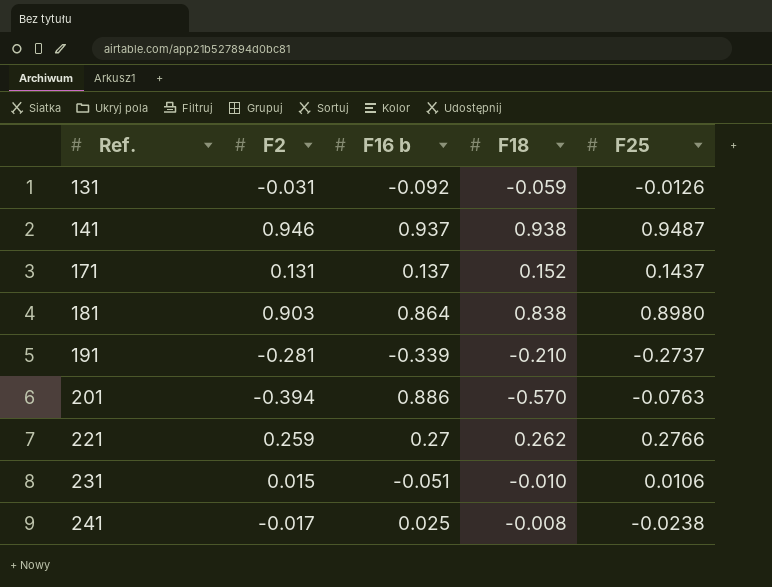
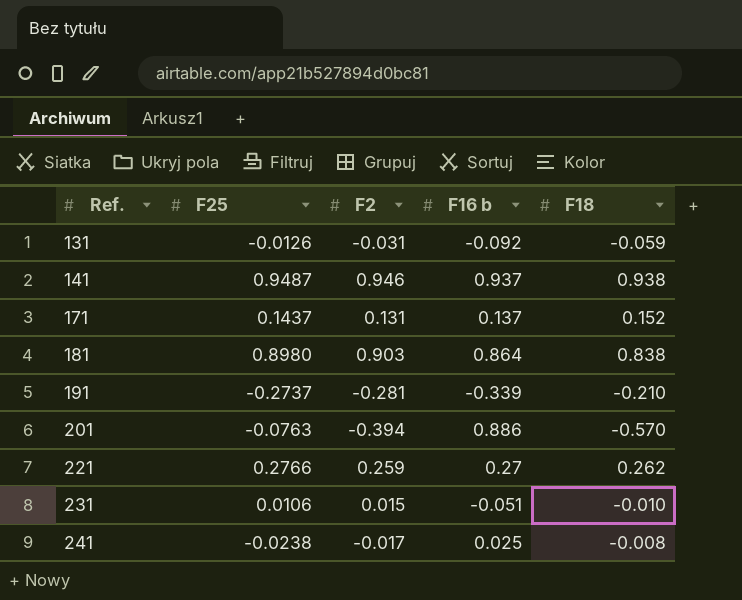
column F25 | position: 5 -> 2

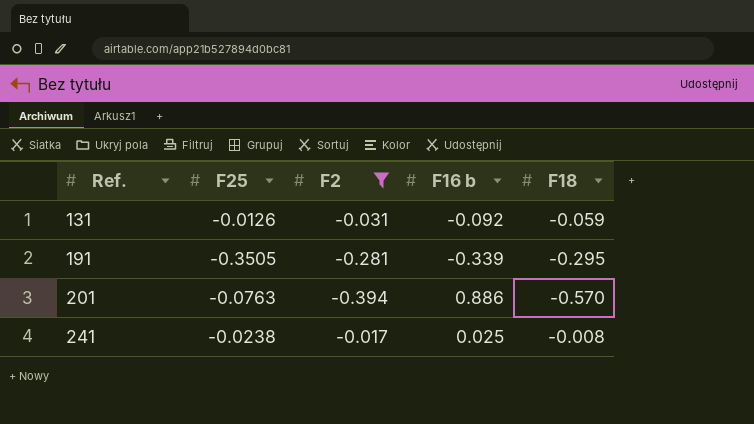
filter: none -> F2 <= -0.017
191 | F25: -0.2737 -> -0.3505
191 | F18: -0.210 -> -0.295

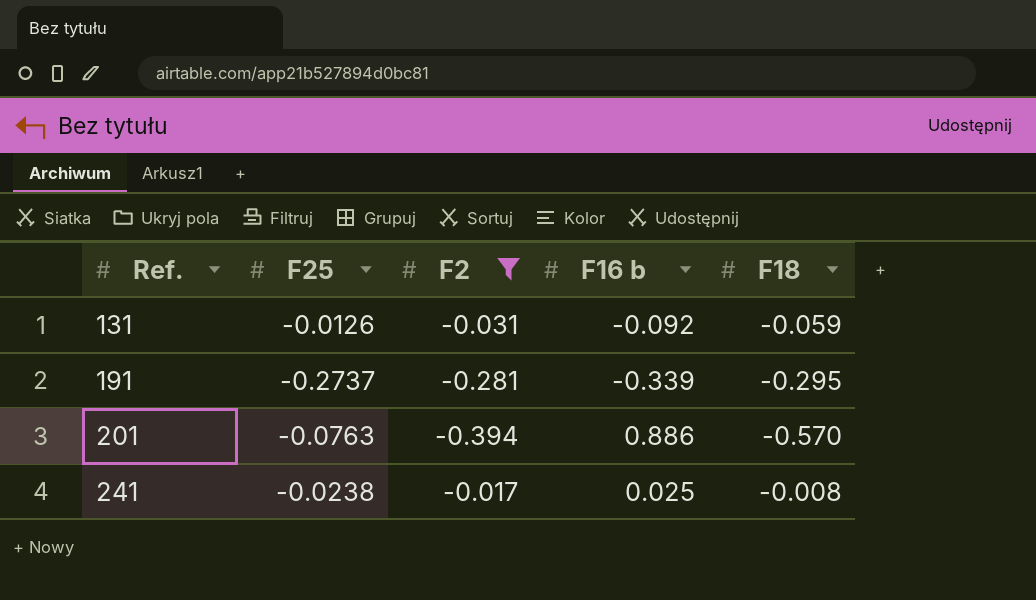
191 | F25: -0.3505 -> -0.2737

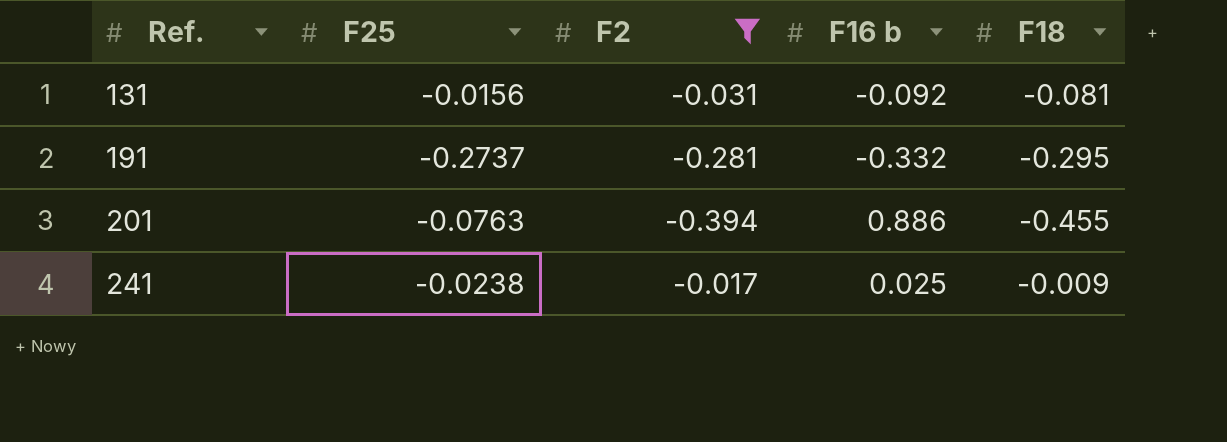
131 | F25: -0.0126 -> -0.0156
131 | F18: -0.059 -> -0.081
191 | F16 b: -0.339 -> -0.332
201 | F18: -0.570 -> -0.455
241 | F18: -0.008 -> -0.009

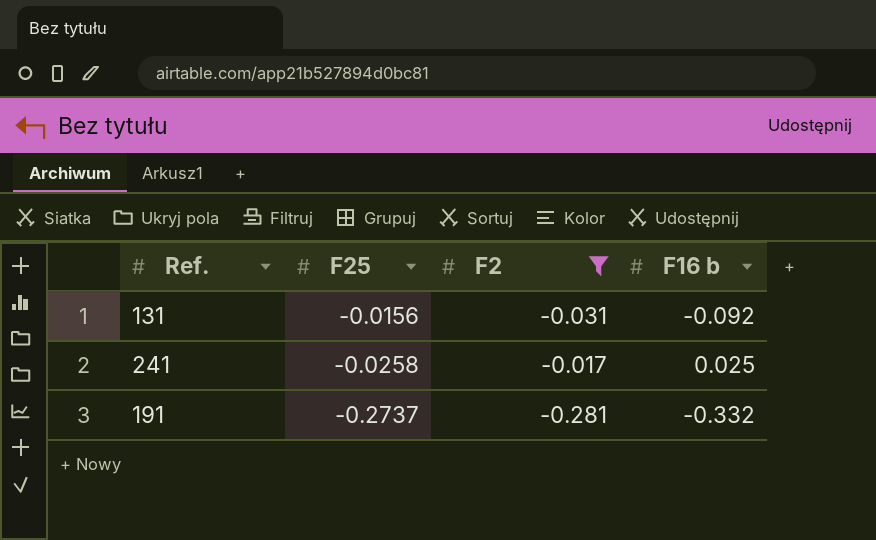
row order: Ref. ascending -> F25 descending
column F18 | position: 5 -> none
row 201: -0.0763 | -0.394 | 0.886 | -0.455 -> none
241 | F25: -0.0238 -> -0.0258

